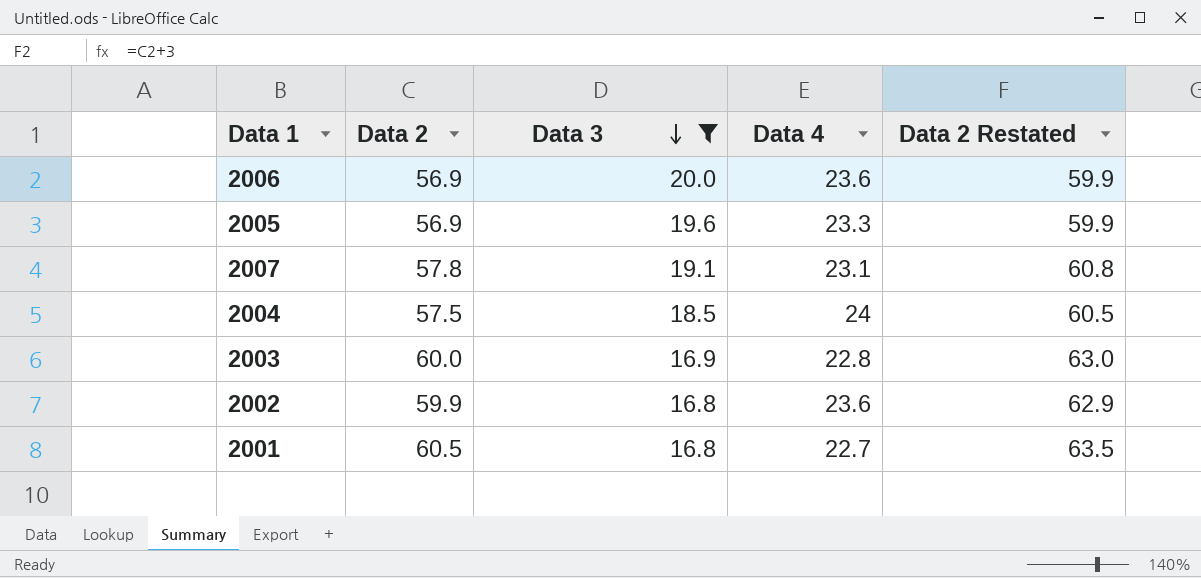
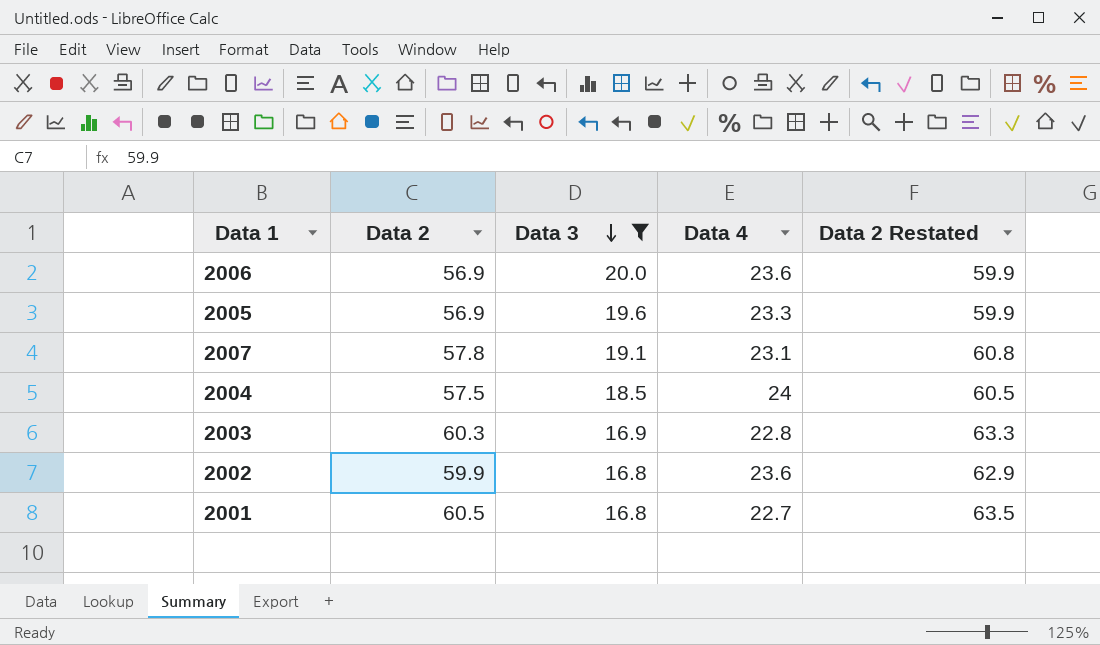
2003 | Data 2: 60.0 -> 60.3
2003 | Data 2 Restated: 63.0 -> 63.3

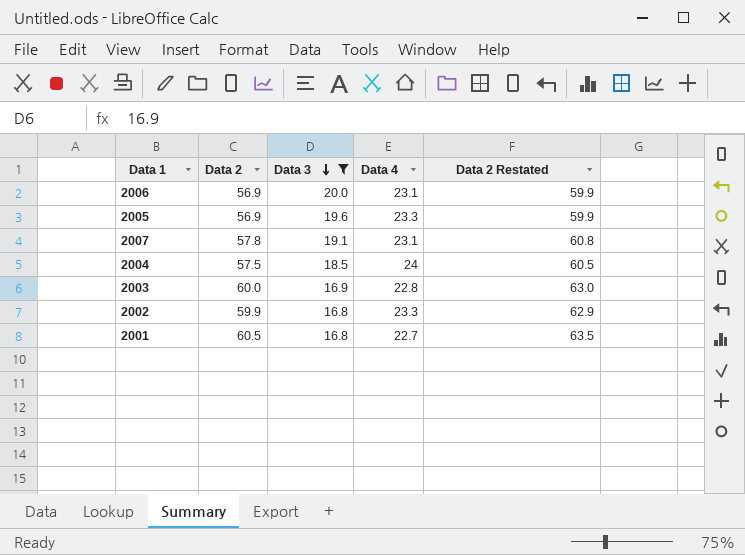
2006 | Data 4: 23.6 -> 23.1
2003 | Data 2: 60.3 -> 60.0
2003 | Data 2 Restated: 63.3 -> 63.0
2002 | Data 4: 23.6 -> 23.3

